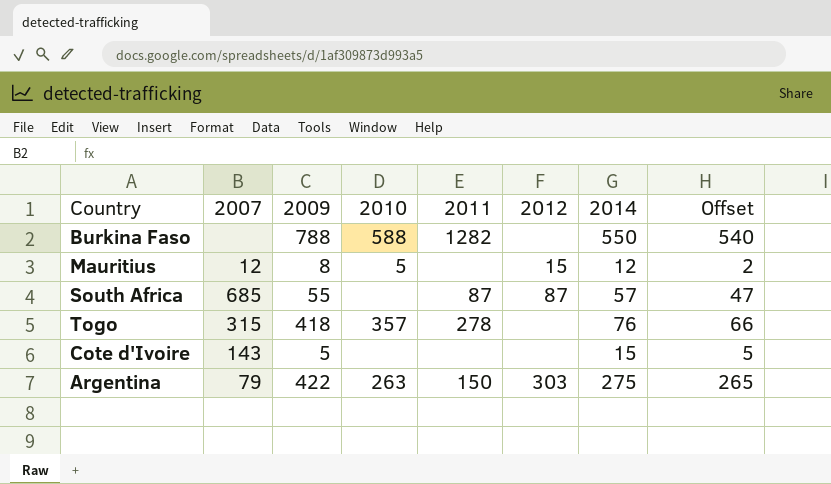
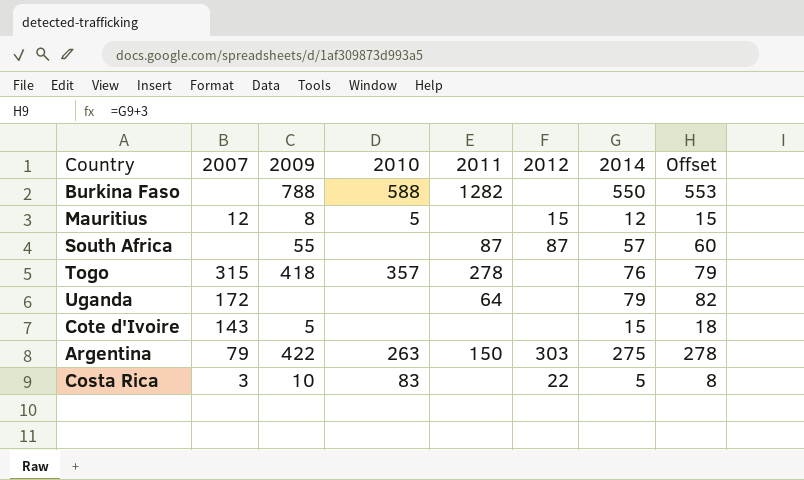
column Offset | formula: [2014] - 10 -> [2014] + 3
South Africa | 2007: 685 -> none
row Uganda: none -> 172 | none | none | 64 | none | 79 | 82
row Costa Rica: none -> 3 | 10 | 83 | none | 22 | 5 | 8

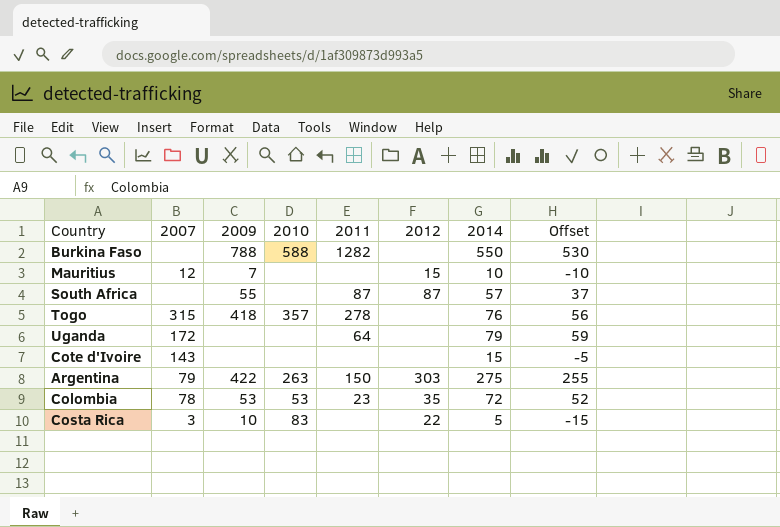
column Offset | formula: [2014] + 3 -> [2014] - 20
Mauritius | 2009: 8 -> 7
Mauritius | 2010: 5 -> none
Mauritius | 2014: 12 -> 10
Cote d'Ivoire | 2009: 5 -> none
row Colombia: none -> 78 | 53 | 53 | 23 | 35 | 72 | 52

